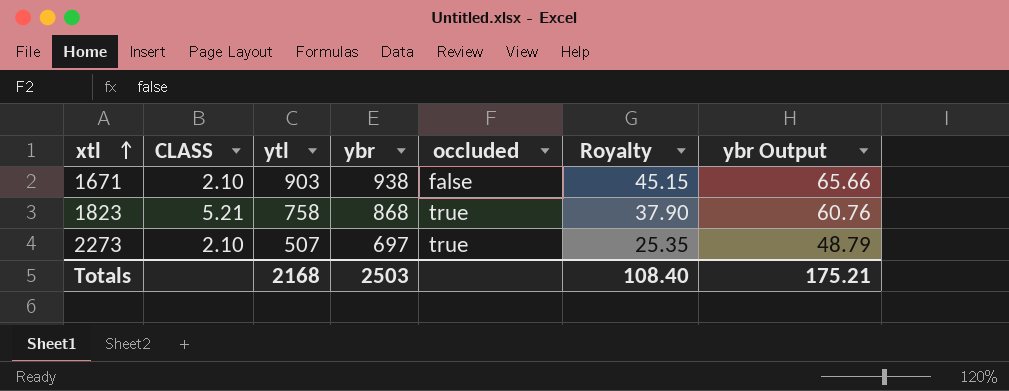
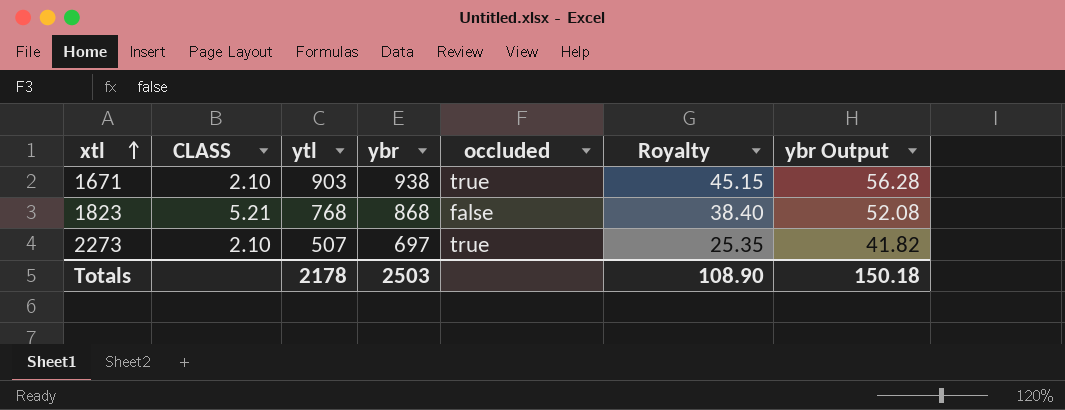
column ybr Output | formula: [ybr] * 0.07 -> [ybr] * 0.06
1671 | occluded: false -> true
1823 | ytl: 758 -> 768
1823 | occluded: true -> false
1823 | Royalty: 37.90 -> 38.40
Totals | ytl: 2168 -> 2178
Totals | Royalty: 108.40 -> 108.90
Totals | ybr Output: 175.21 -> 150.18

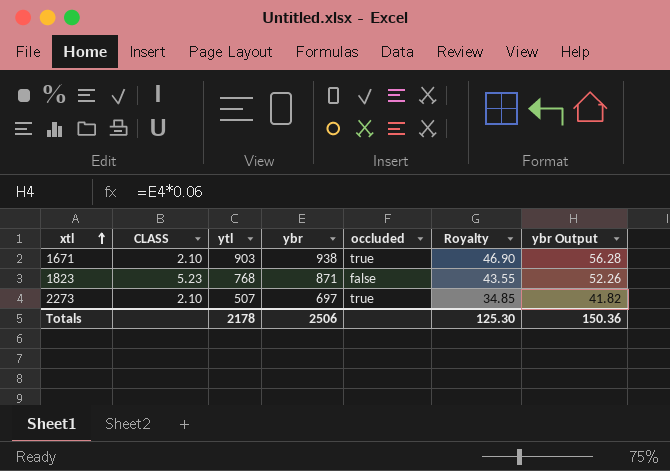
column Royalty | formula: [ytl] * 0.05 -> [ybr] * 0.05
1823 | CLASS: 5.21 -> 5.23
1823 | ybr: 868 -> 871
1823 | ybr Output: 52.08 -> 52.26
Totals | ybr: 2503 -> 2506
Totals | Royalty: 108.90 -> 125.30
Totals | ybr Output: 150.18 -> 150.36

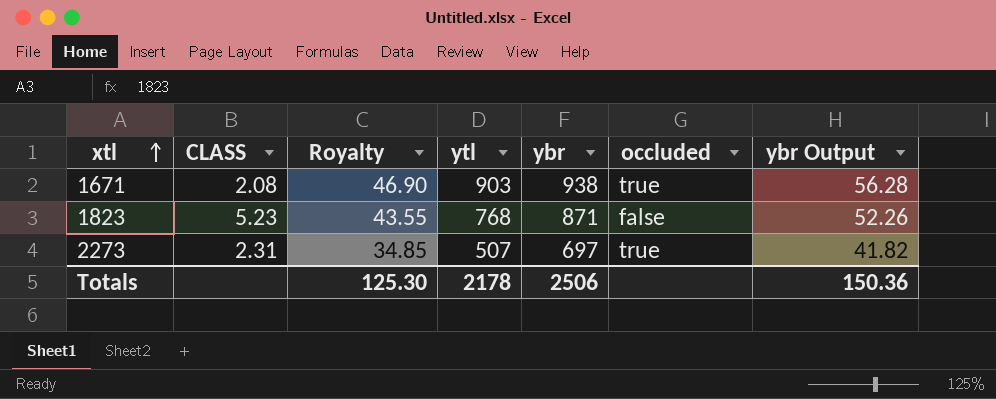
column Royalty | position: 6 -> 3
1671 | CLASS: 2.10 -> 2.08
2273 | CLASS: 2.10 -> 2.31

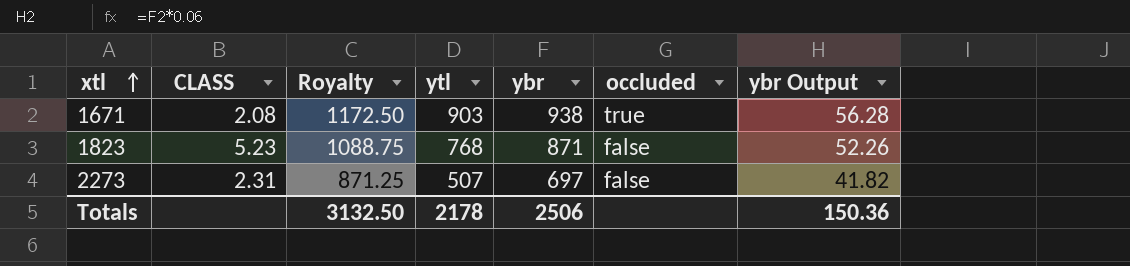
column Royalty | formula: [ybr] * 0.05 -> [ybr] * 1.25
2273 | occluded: true -> false
Totals | Royalty: 125.30 -> 3132.50

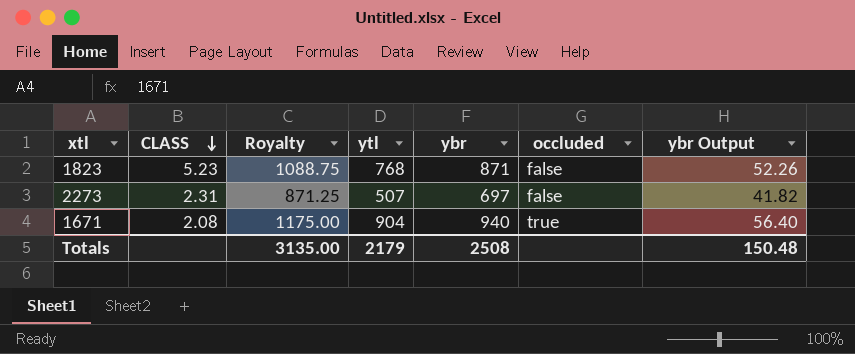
row order: xtl ascending -> CLASS descending
1671 | Royalty: 1172.50 -> 1175.00
1671 | ytl: 903 -> 904
1671 | ybr: 938 -> 940
1671 | ybr Output: 56.28 -> 56.40
Totals | Royalty: 3132.50 -> 3135.00
Totals | ytl: 2178 -> 2179
Totals | ybr: 2506 -> 2508
Totals | ybr Output: 150.36 -> 150.48

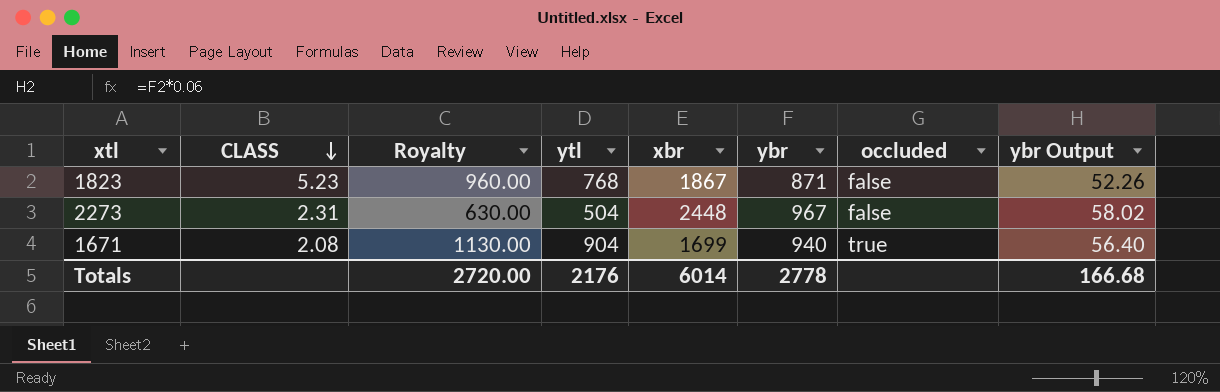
column Royalty | formula: [ybr] * 1.25 -> [ytl] * 1.25
column xbr | position: none -> 5
2273 | ytl: 507 -> 504
2273 | ybr: 697 -> 967
2273 | ybr Output: 41.82 -> 58.02
Totals | Royalty: 3135.00 -> 2720.00
Totals | ytl: 2179 -> 2176
Totals | ybr: 2508 -> 2778
Totals | ybr Output: 150.48 -> 166.68

